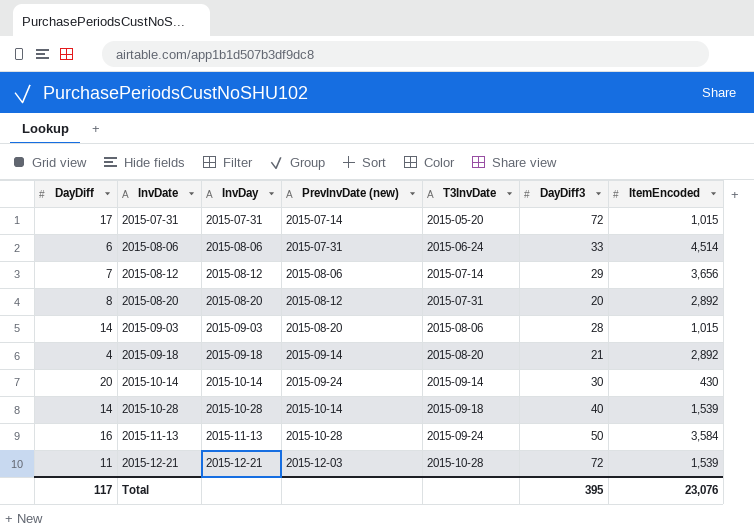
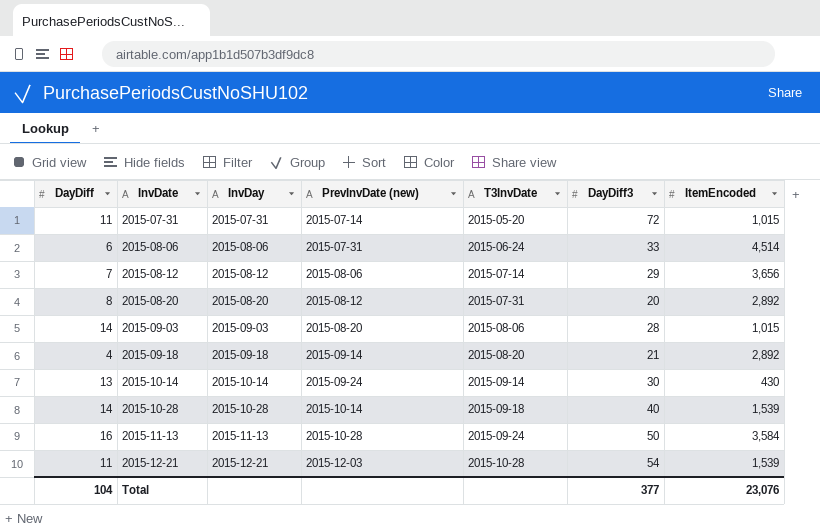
2015-07-31 | DayDiff: 17 -> 11
2015-10-14 | DayDiff: 20 -> 13
2015-12-21 | DayDiff3: 72 -> 54
Total | DayDiff: 117 -> 104
Total | DayDiff3: 395 -> 377

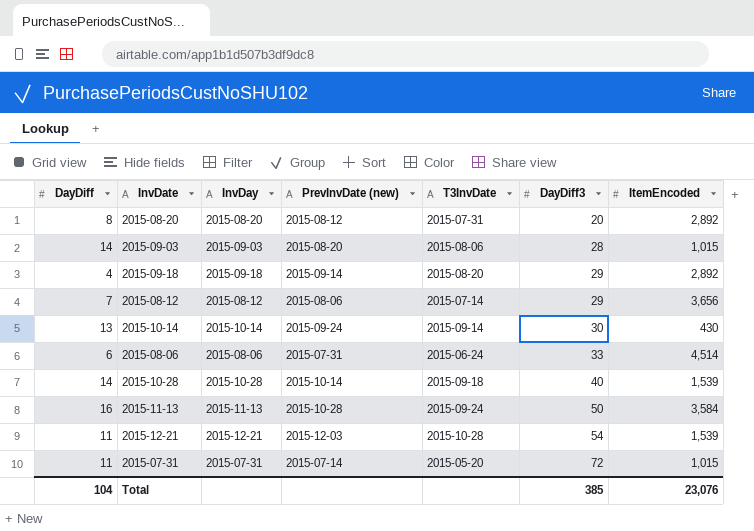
row order: InvDate ascending -> DayDiff3 ascending
2015-09-18 | DayDiff3: 21 -> 29
Total | DayDiff3: 377 -> 385

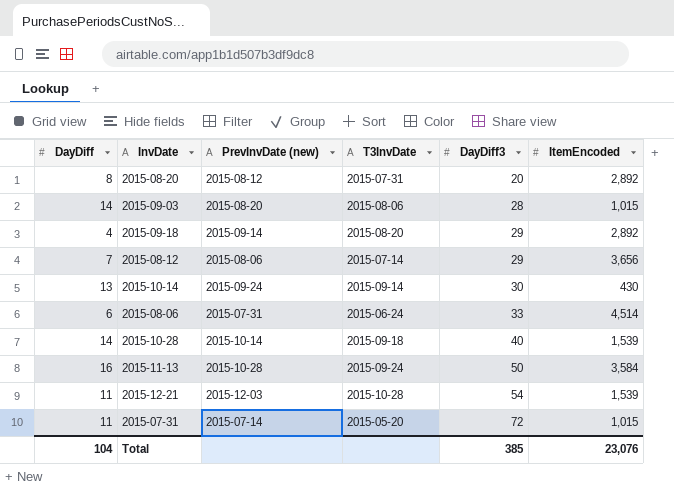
column InvDay | position: 3 -> none

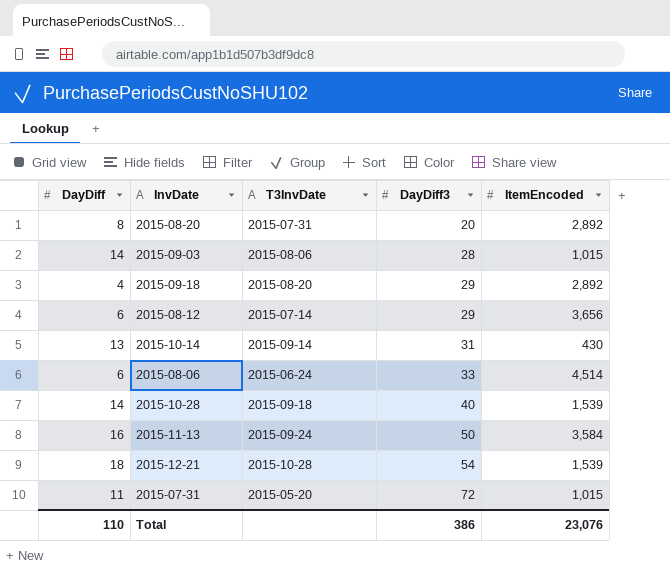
column PrevInvDate (new) | position: 3 -> none
2015-08-12 | DayDiff: 7 -> 6
2015-10-14 | DayDiff3: 30 -> 31
2015-12-21 | DayDiff: 11 -> 18
Total | DayDiff: 104 -> 110
Total | DayDiff3: 385 -> 386

